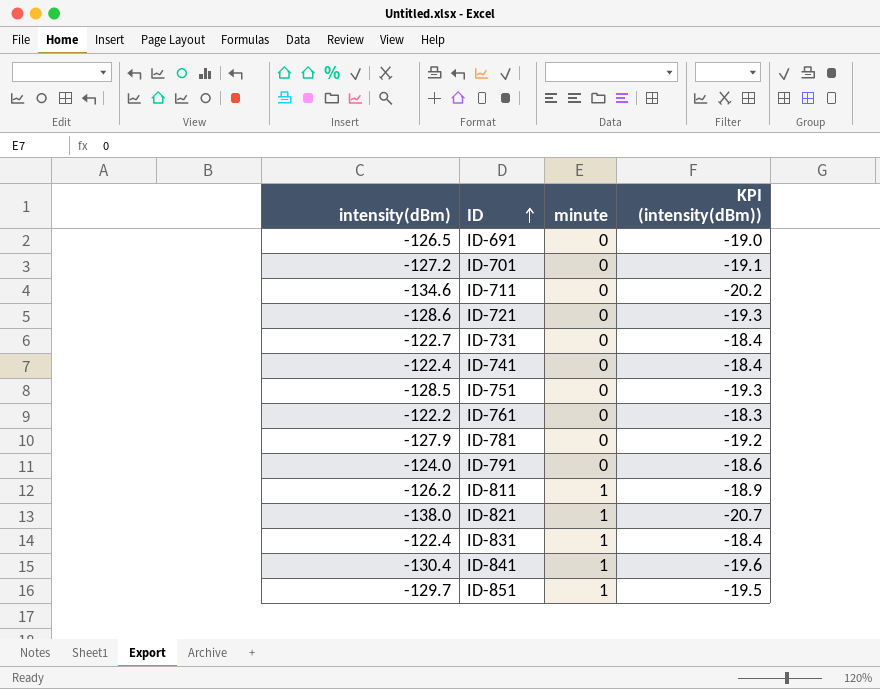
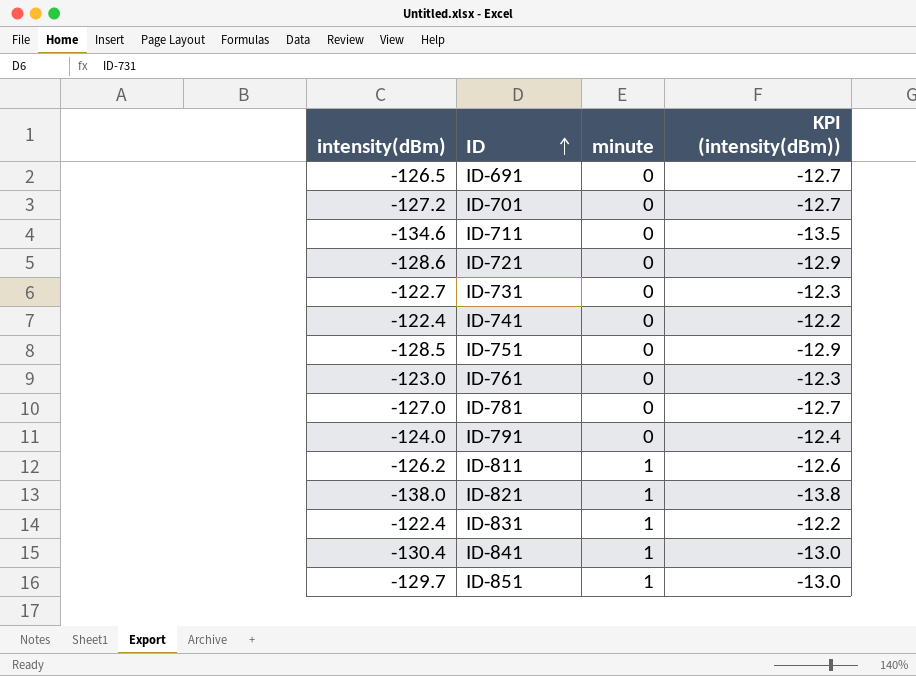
column KPI (intensity(dBm)) | formula: [intensity(dBm)] * 0.15 -> [intensity(dBm)] * 0.1
ID-761 | intensity(dBm): -122.2 -> -123.0
ID-781 | intensity(dBm): -127.9 -> -127.0

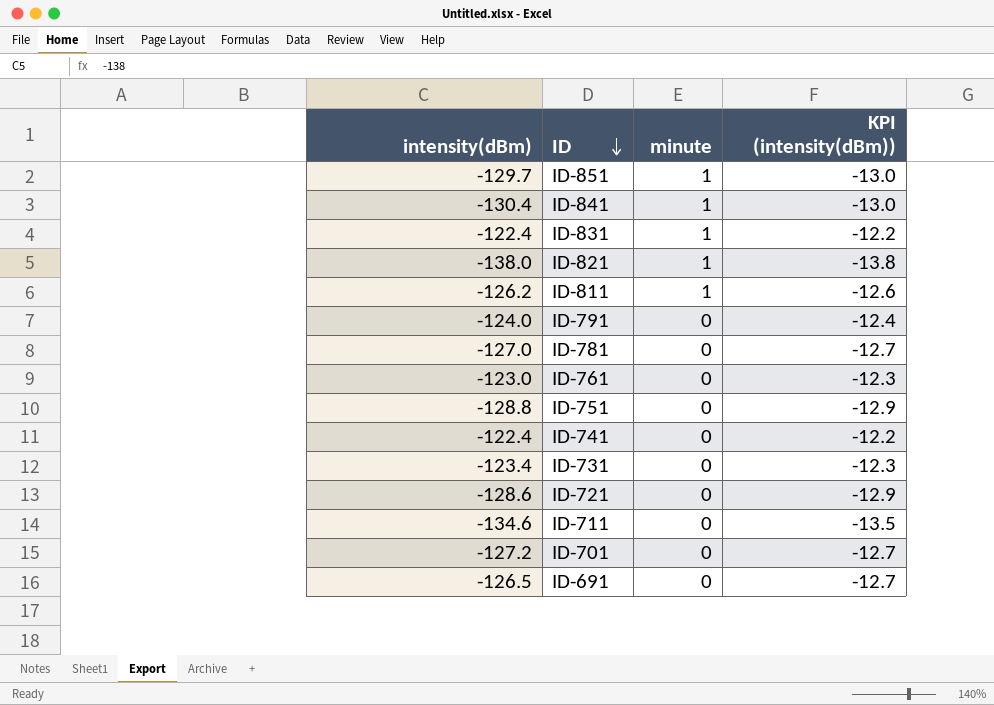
row order: ID ascending -> ID descending
ID-751 | intensity(dBm): -128.5 -> -128.8
ID-731 | intensity(dBm): -122.7 -> -123.4

